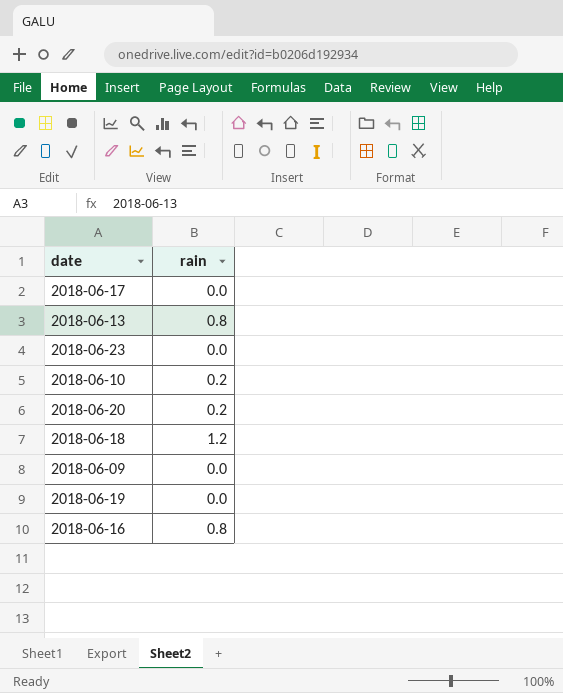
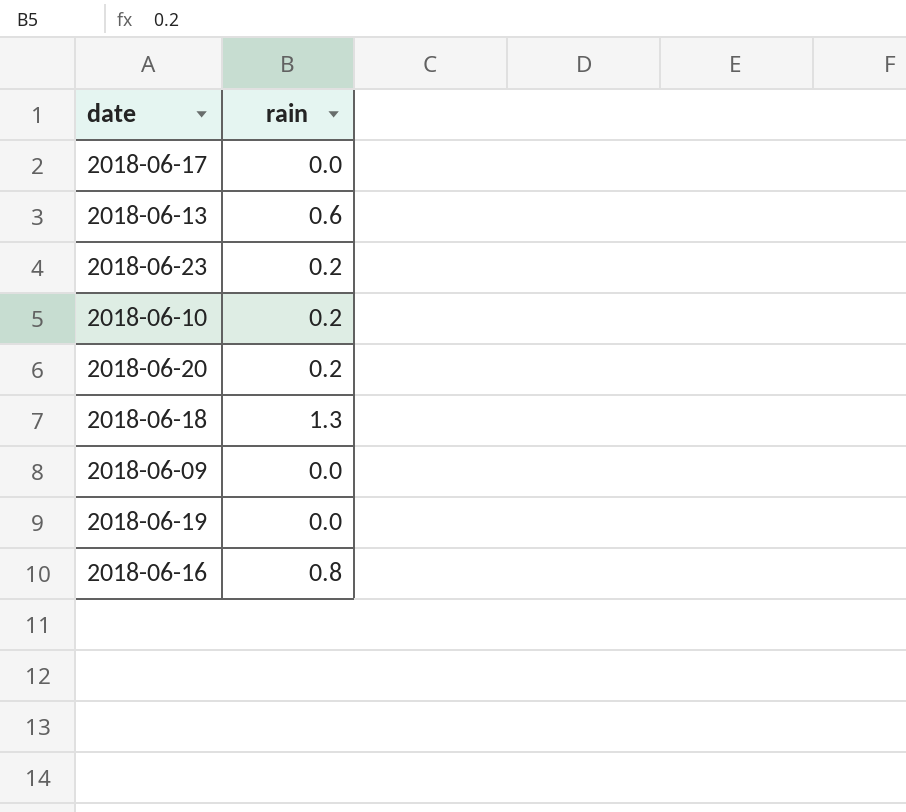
2018-06-13 | rain: 0.8 -> 0.6
2018-06-23 | rain: 0.0 -> 0.2
2018-06-18 | rain: 1.2 -> 1.3

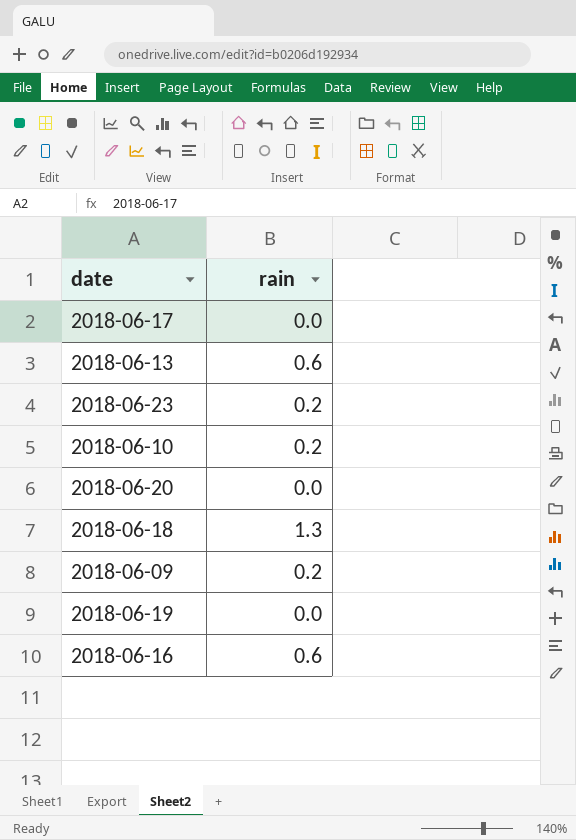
2018-06-20 | rain: 0.2 -> 0.0
2018-06-09 | rain: 0.0 -> 0.2
2018-06-16 | rain: 0.8 -> 0.6

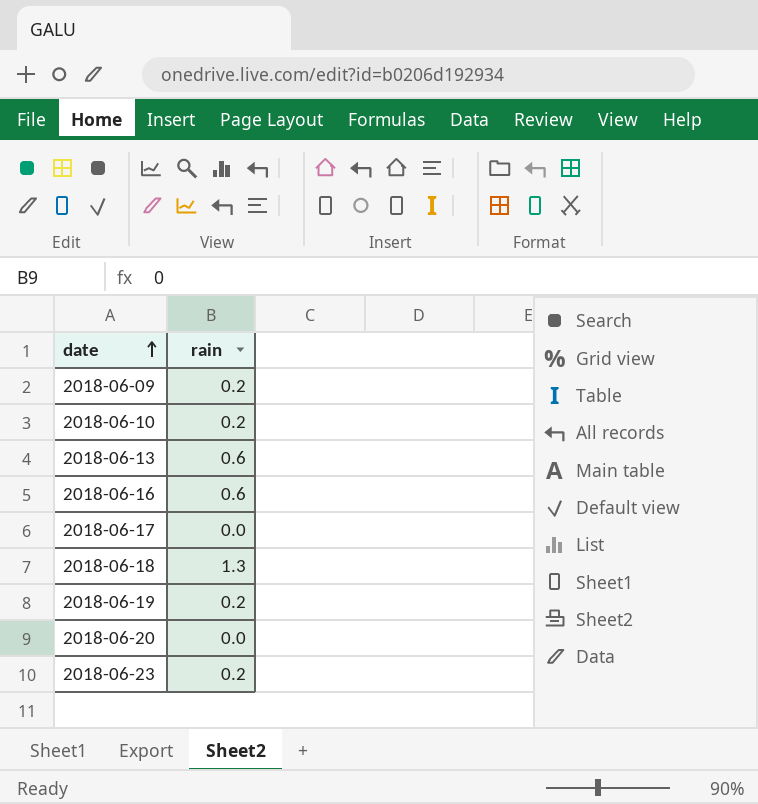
row order: none -> date ascending
2018-06-19 | rain: 0.0 -> 0.2

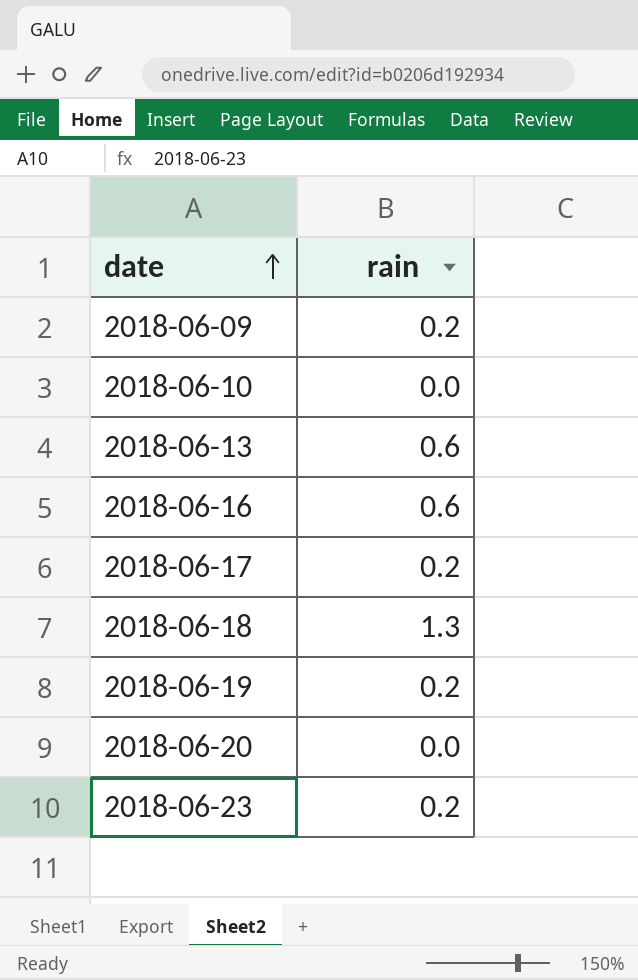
2018-06-10 | rain: 0.2 -> 0.0
2018-06-17 | rain: 0.0 -> 0.2

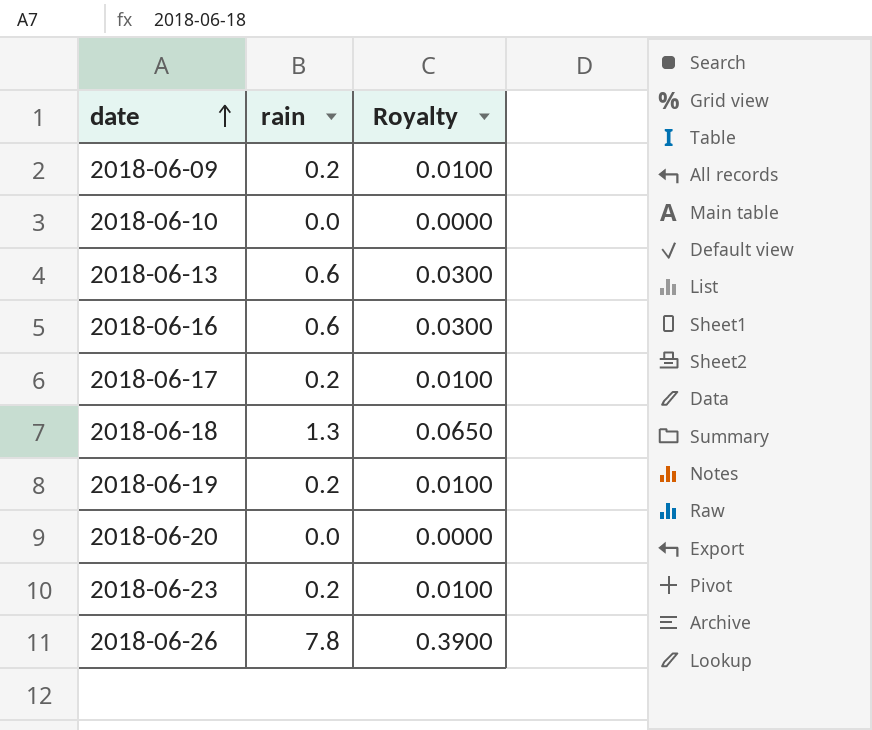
column Royalty | formula: none -> [rain] * 0.05
row 2018-06-26: none -> 7.8 | 0.3900

